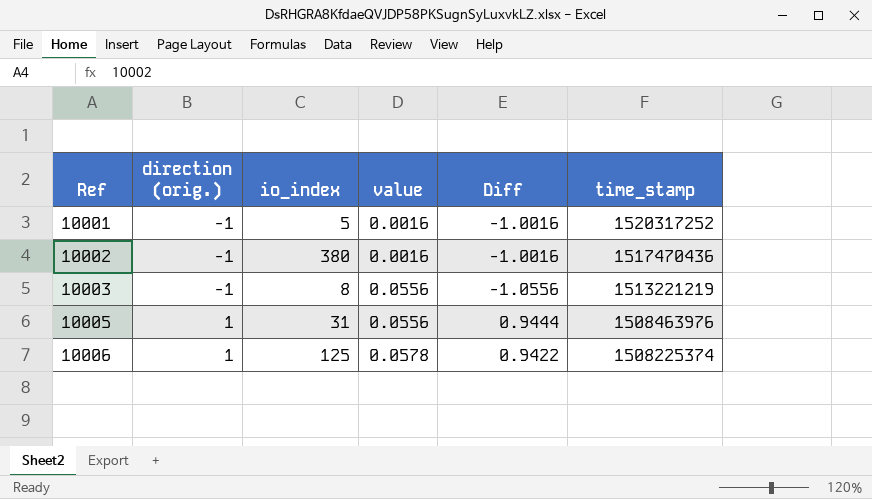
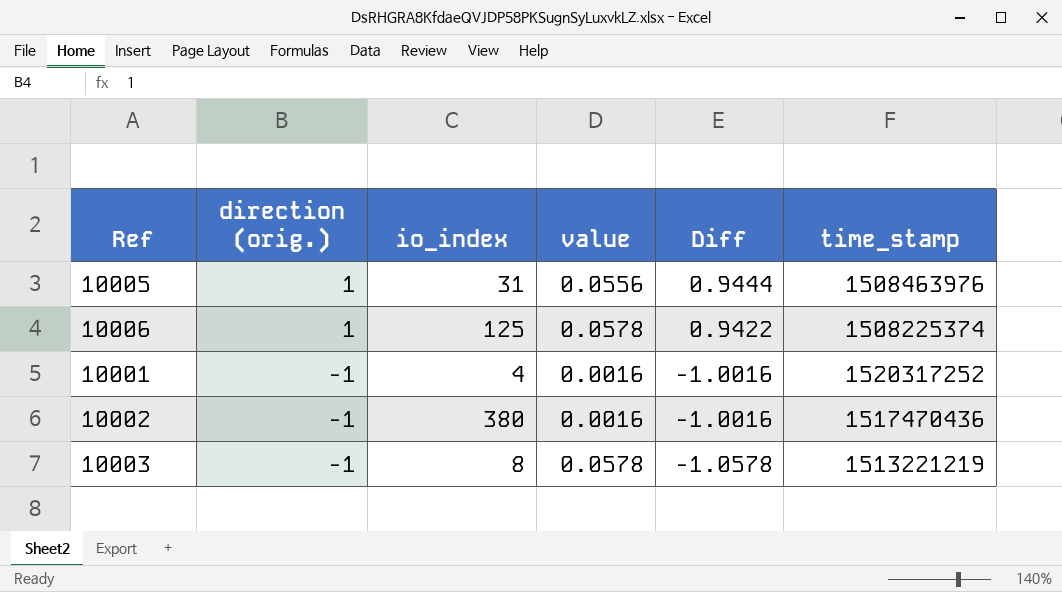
row order: Ref ascending -> direction (orig.) descending
10001 | io_index: 5 -> 4
10003 | value: 0.0556 -> 0.0578
10003 | Diff: -1.0556 -> -1.0578

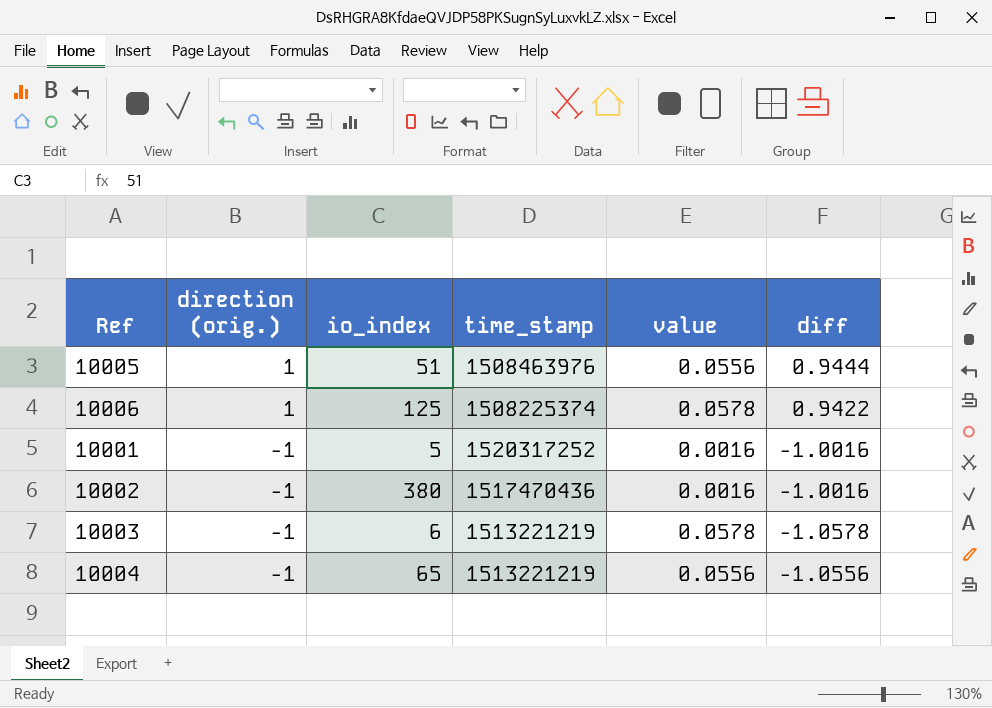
column time_stamp | position: 6 -> 4
column name: Diff -> diff
10005 | io_index: 31 -> 51
10001 | io_index: 4 -> 5
10003 | io_index: 8 -> 6
row 10004: none -> -1 | 65 | 1513221219 | 0.0556 | -1.0556

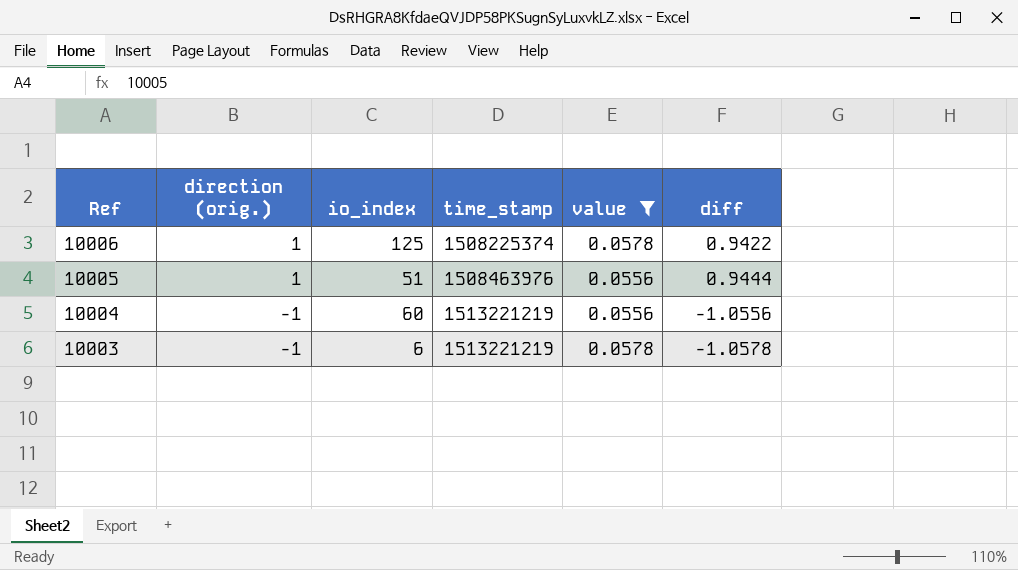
filter: none -> value != 0.0016
row order: direction (orig.) descending -> Ref descending
10004 | io_index: 65 -> 60

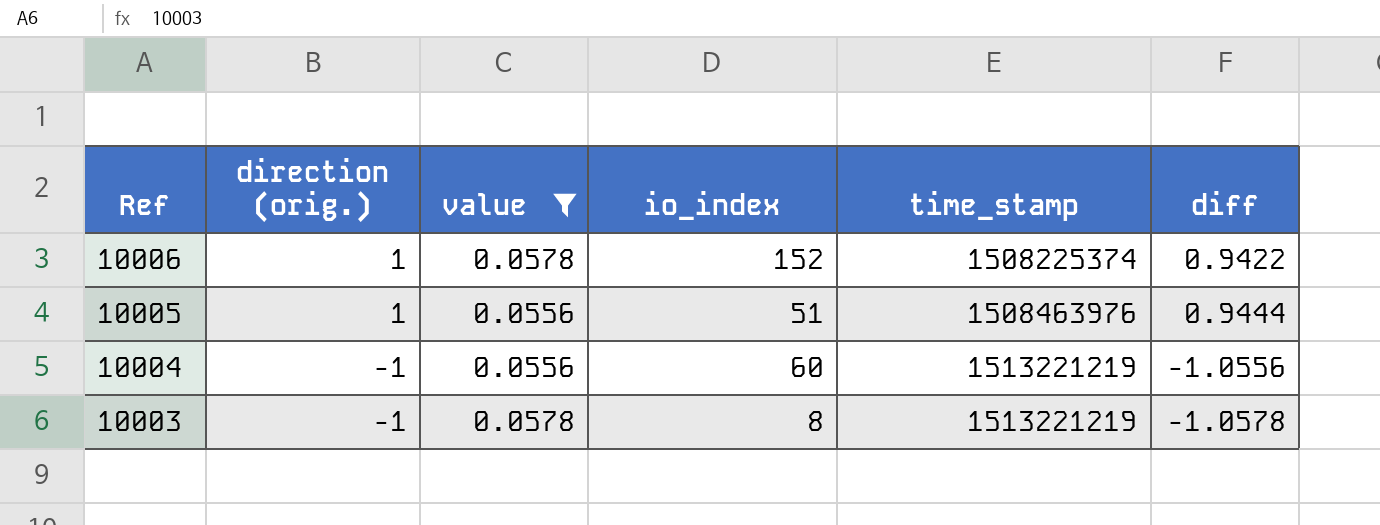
column value | position: 5 -> 3
10006 | io_index: 125 -> 152
10003 | io_index: 6 -> 8

